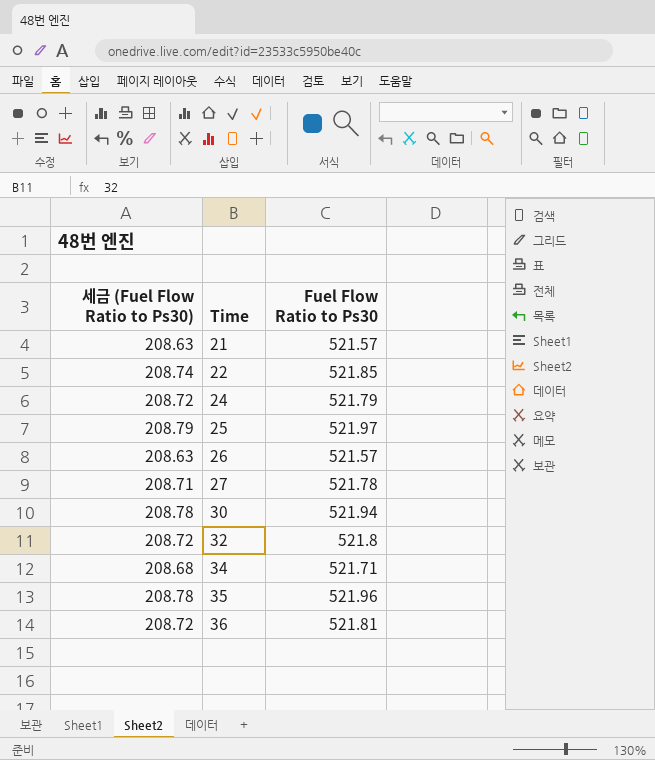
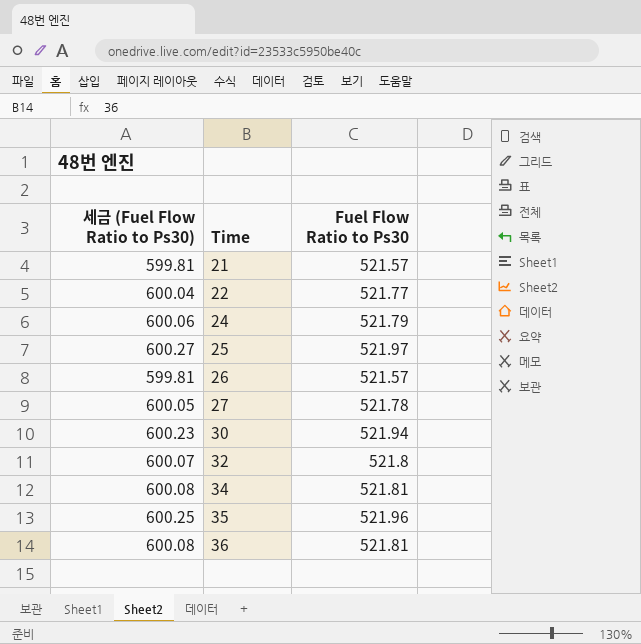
column 세금 (Fuel Flow Ratio to Ps30) | formula: [Fuel Flow Ratio to Ps30] * 0.4 -> [Fuel Flow Ratio to Ps30] * 1.15
22 | Fuel Flow Ratio to Ps30: 521.85 -> 521.77
34 | Fuel Flow Ratio to Ps30: 521.71 -> 521.81

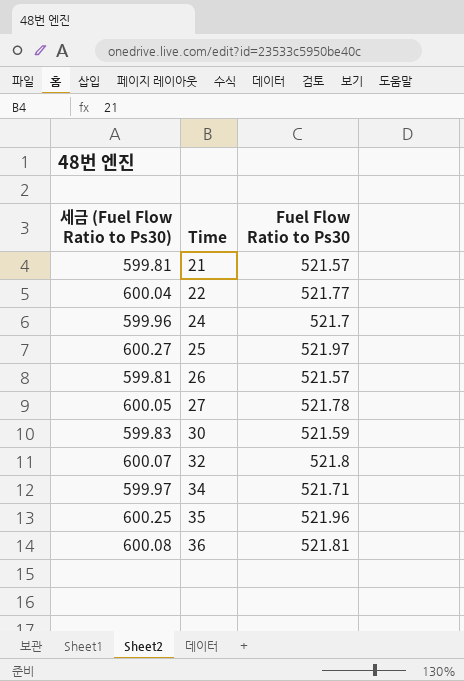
24 | 세금 (Fuel Flow Ratio to Ps30): 600.06 -> 599.96
24 | Fuel Flow Ratio to Ps30: 521.79 -> 521.7
30 | 세금 (Fuel Flow Ratio to Ps30): 600.23 -> 599.83
30 | Fuel Flow Ratio to Ps30: 521.94 -> 521.59
34 | 세금 (Fuel Flow Ratio to Ps30): 600.08 -> 599.97
34 | Fuel Flow Ratio to Ps30: 521.81 -> 521.71

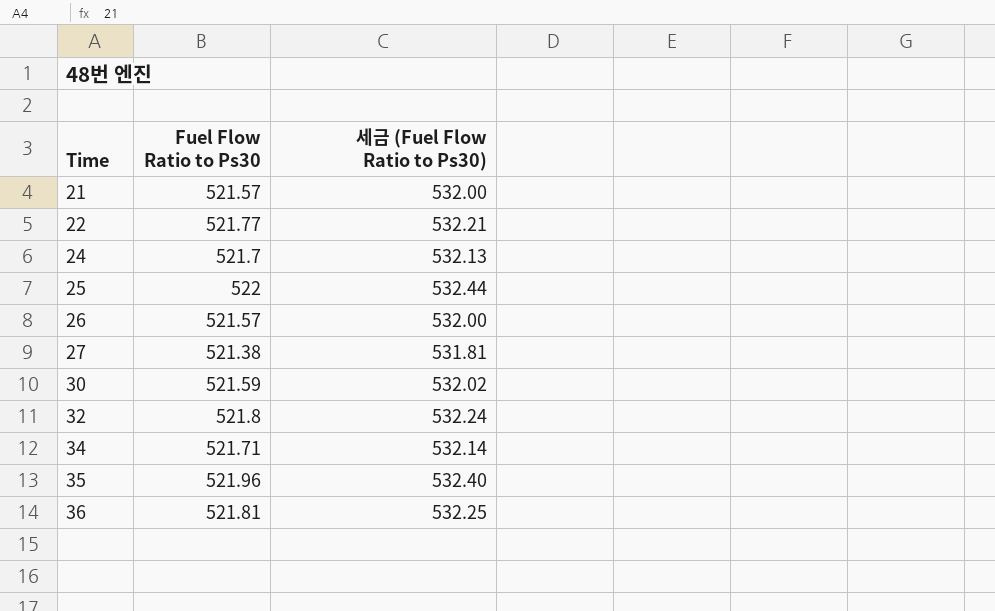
column 세금 (Fuel Flow Ratio to Ps30) | formula: [Fuel Flow Ratio to Ps30] * 1.15 -> [Fuel Flow Ratio to Ps30] * 1.02
column 세금 (Fuel Flow Ratio to Ps30) | position: 1 -> 3
25 | Fuel Flow Ratio to Ps30: 521.97 -> 522
27 | Fuel Flow Ratio to Ps30: 521.78 -> 521.38

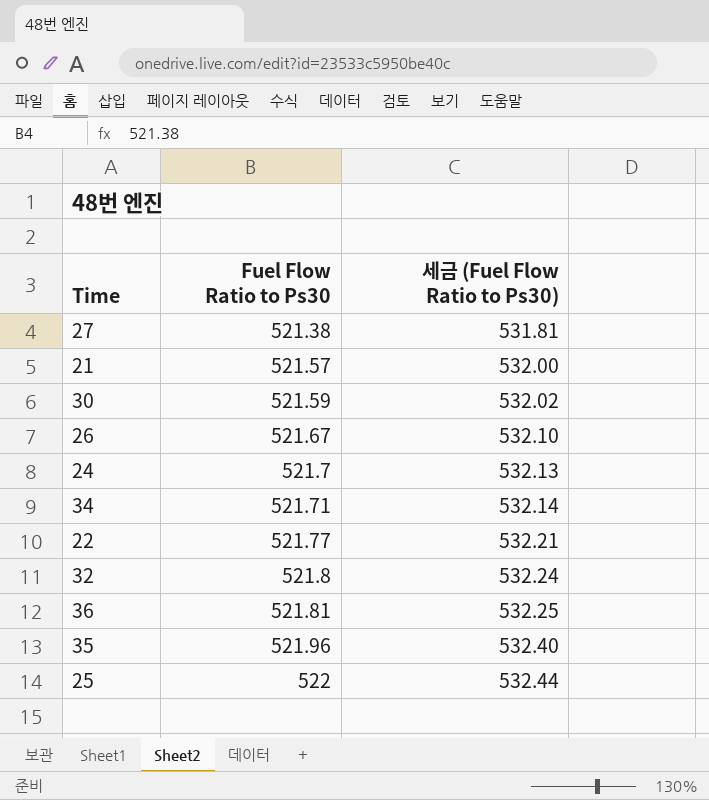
row order: Time ascending -> Fuel Flow Ratio to Ps30 ascending
26 | Fuel Flow Ratio to Ps30: 521.57 -> 521.67
26 | 세금 (Fuel Flow Ratio to Ps30): 532.00 -> 532.10

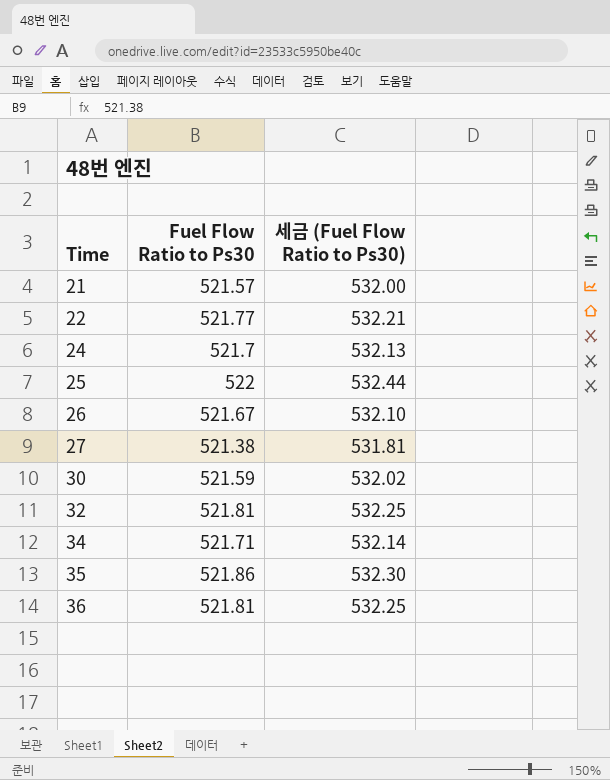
row order: Fuel Flow Ratio to Ps30 ascending -> Time ascending
32 | Fuel Flow Ratio to Ps30: 521.8 -> 521.81
32 | 세금 (Fuel Flow Ratio to Ps30): 532.24 -> 532.25
35 | Fuel Flow Ratio to Ps30: 521.96 -> 521.86
35 | 세금 (Fuel Flow Ratio to Ps30): 532.40 -> 532.30

